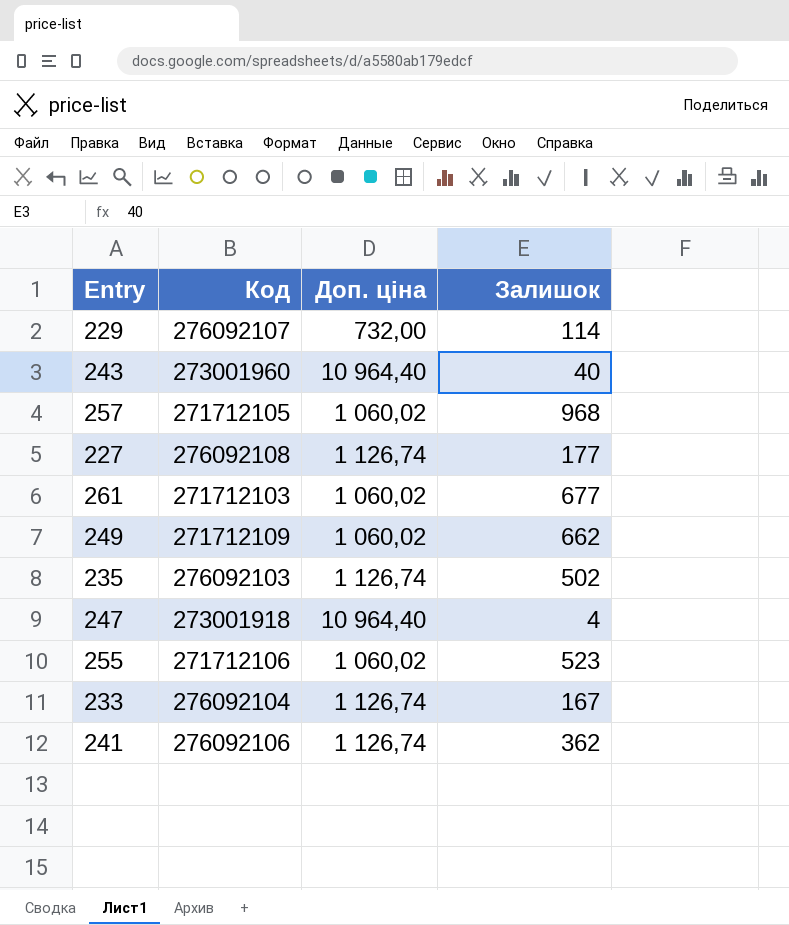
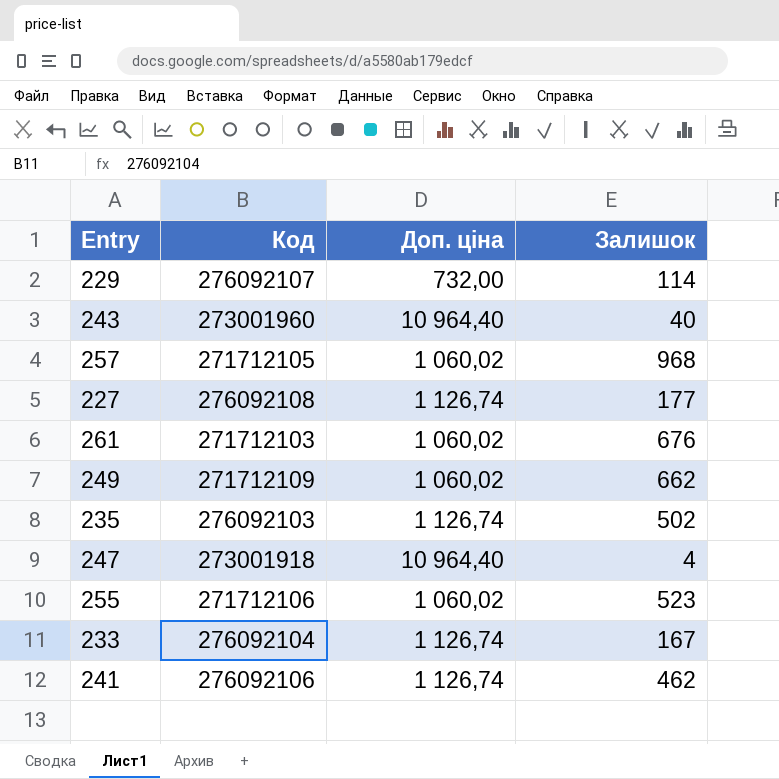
261 | Залишок: 677 -> 676
241 | Залишок: 362 -> 462

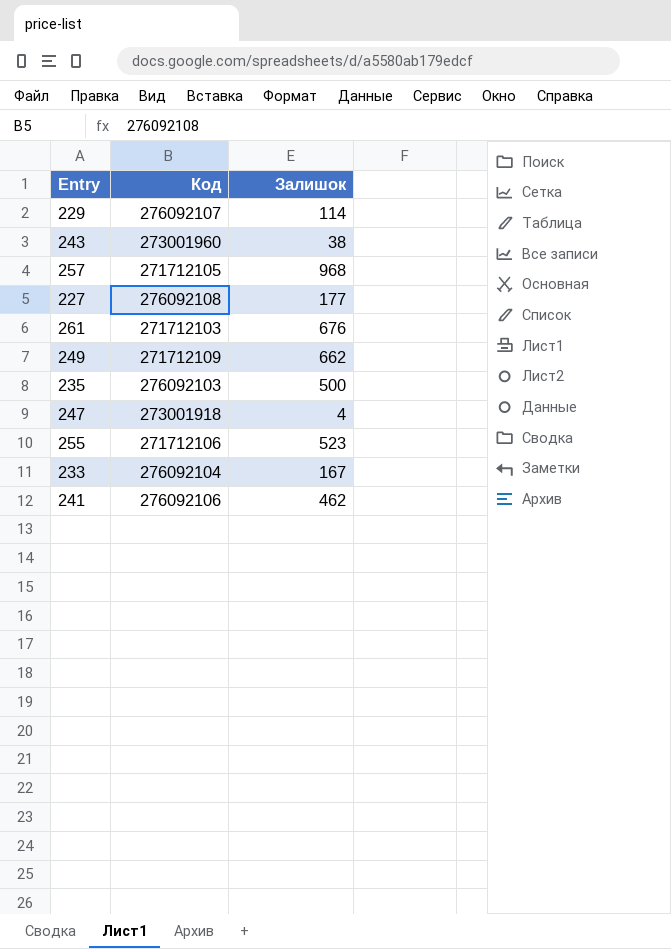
column Доп. ціна | position: 3 -> none
243 | Залишок: 40 -> 38
235 | Залишок: 502 -> 500

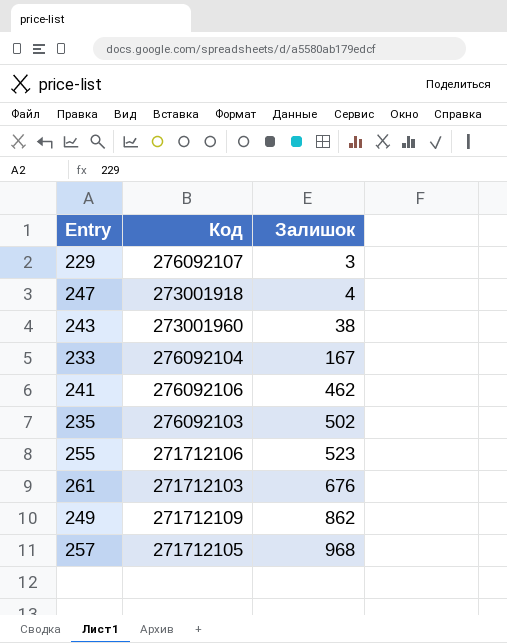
row order: none -> Залишок ascending
row 227: 276092108 | 177 -> none
229 | Залишок: 114 -> 3
235 | Залишок: 500 -> 502
249 | Залишок: 662 -> 862

